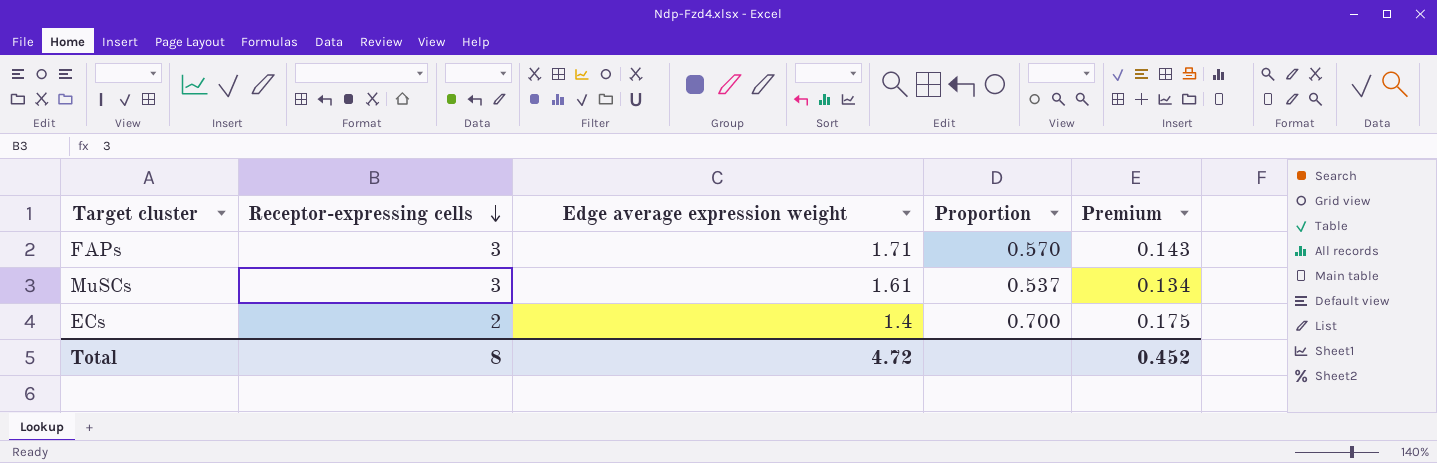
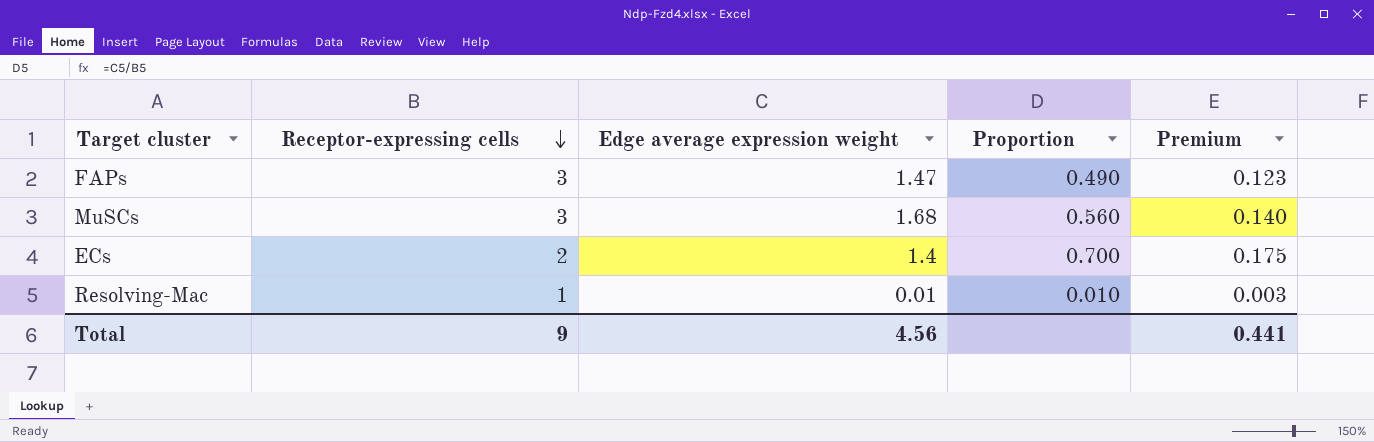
FAPs | Edge average expression weight: 1.71 -> 1.47
FAPs | Proportion: 0.570 -> 0.490
FAPs | Premium: 0.143 -> 0.123
MuSCs | Edge average expression weight: 1.61 -> 1.68
MuSCs | Proportion: 0.537 -> 0.560
MuSCs | Premium: 0.134 -> 0.140
row Resolving-Mac: none -> 1 | 0.01 | 0.010 | 0.003
Total | Receptor-expressing cells: 8 -> 9
Total | Edge average expression weight: 4.72 -> 4.56
Total | Premium: 0.452 -> 0.441

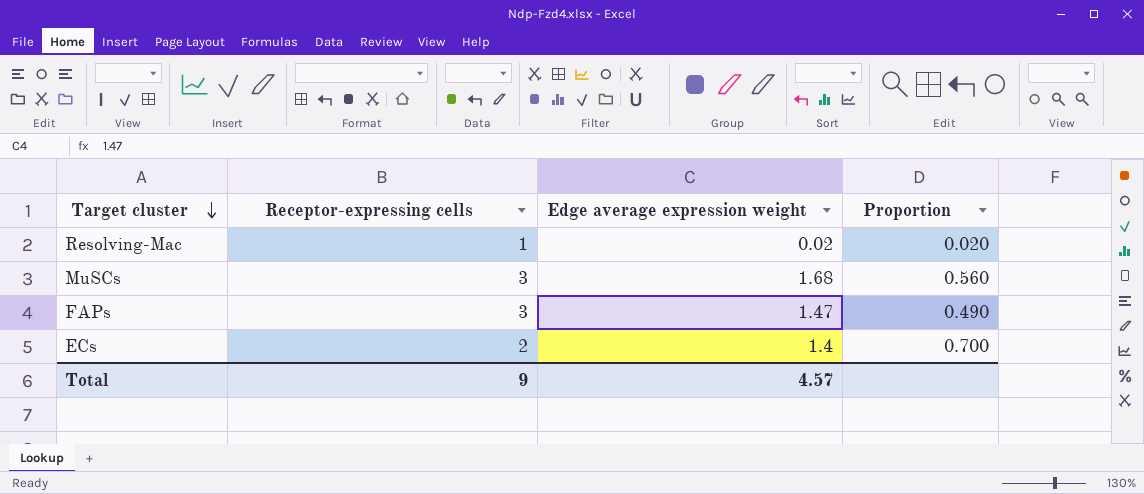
row order: Receptor-expressing cells descending -> Target cluster descending
column Premium | formula: [Proportion] * 0.25 -> none
Resolving-Mac | Edge average expression weight: 0.01 -> 0.02
Resolving-Mac | Proportion: 0.010 -> 0.020
Total | Edge average expression weight: 4.56 -> 4.57

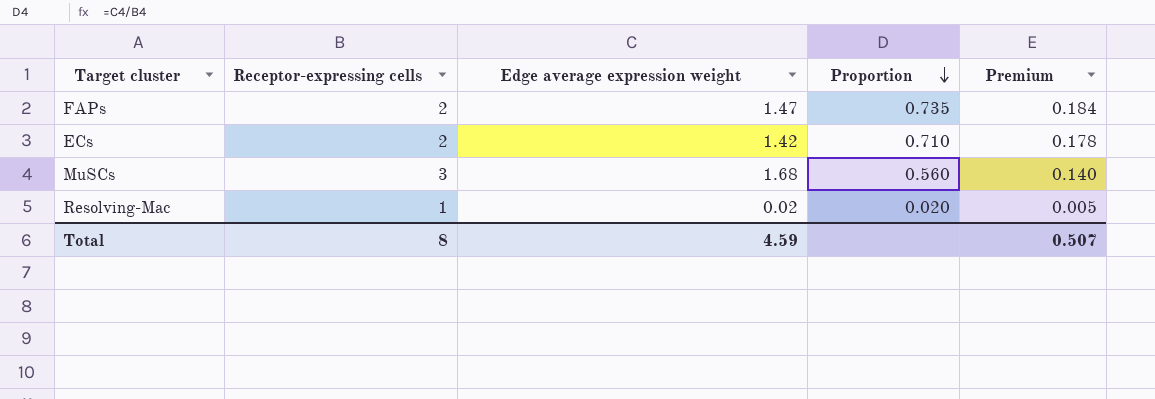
row order: Target cluster descending -> Proportion descending
column Premium | formula: none -> [Proportion] * 0.25
FAPs | Receptor-expressing cells: 3 -> 2
FAPs | Proportion: 0.490 -> 0.735
ECs | Edge average expression weight: 1.4 -> 1.42
ECs | Proportion: 0.700 -> 0.710
Total | Receptor-expressing cells: 9 -> 8
Total | Edge average expression weight: 4.57 -> 4.59

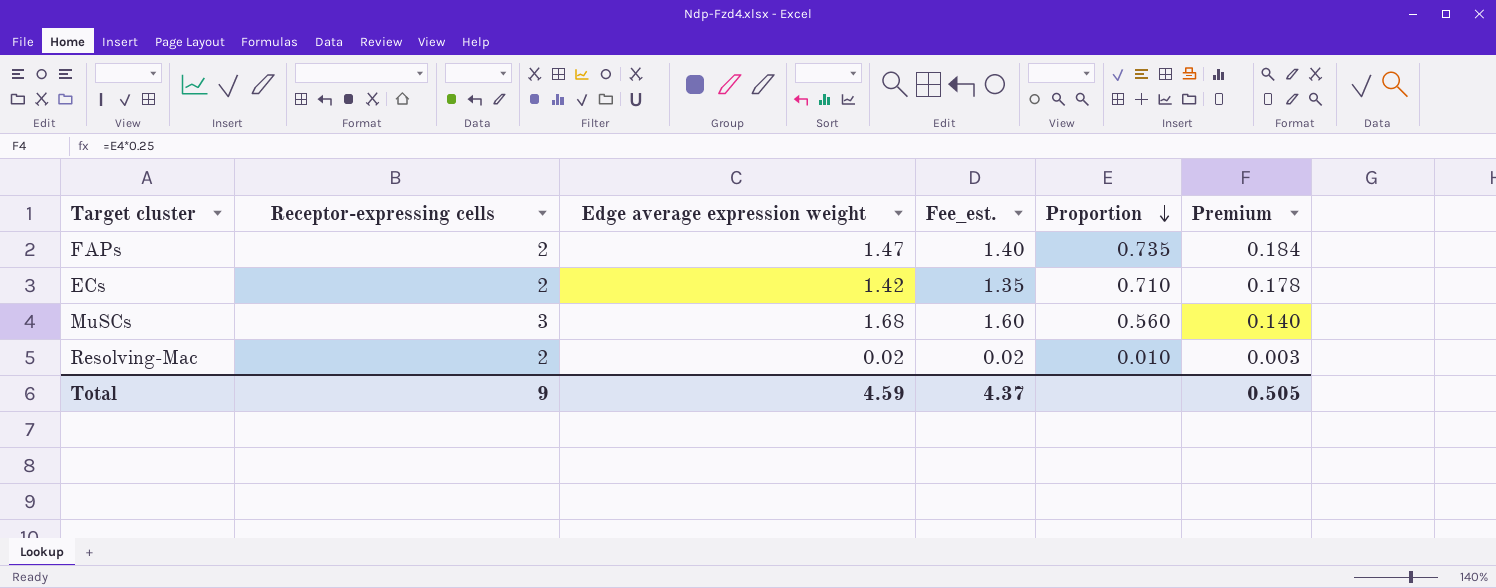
column Fee_est. | formula: none -> [Edge average expression weight] * 0.95
Resolving-Mac | Receptor-expressing cells: 1 -> 2
Resolving-Mac | Proportion: 0.020 -> 0.010
Resolving-Mac | Premium: 0.005 -> 0.003
Total | Receptor-expressing cells: 8 -> 9
Total | Premium: 0.507 -> 0.505

